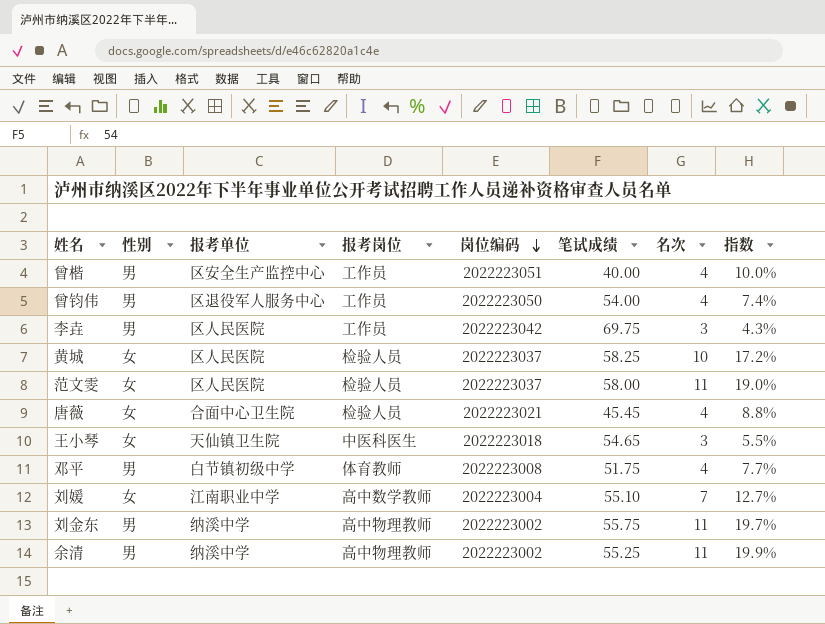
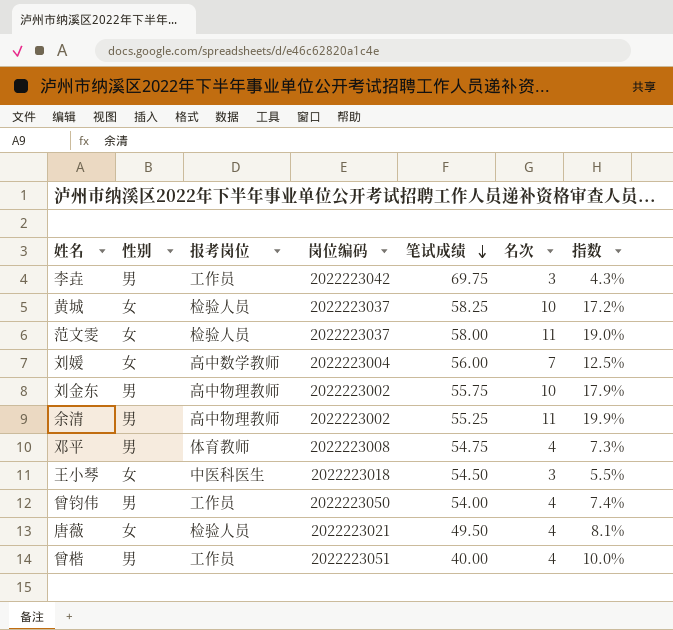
row order: 岗位编码 descending -> 笔试成绩 descending
column 报考单位 | position: 3 -> none
刘媛 | 笔试成绩: 55.10 -> 56.00
刘媛 | 指数: 12.7% -> 12.5%
刘金东 | 名次: 11 -> 10
刘金东 | 指数: 19.7% -> 17.9%
邓平 | 笔试成绩: 51.75 -> 54.75
邓平 | 指数: 7.7% -> 7.3%
王小琴 | 笔试成绩: 54.65 -> 54.50
唐薇 | 笔试成绩: 45.45 -> 49.50
唐薇 | 指数: 8.8% -> 8.1%

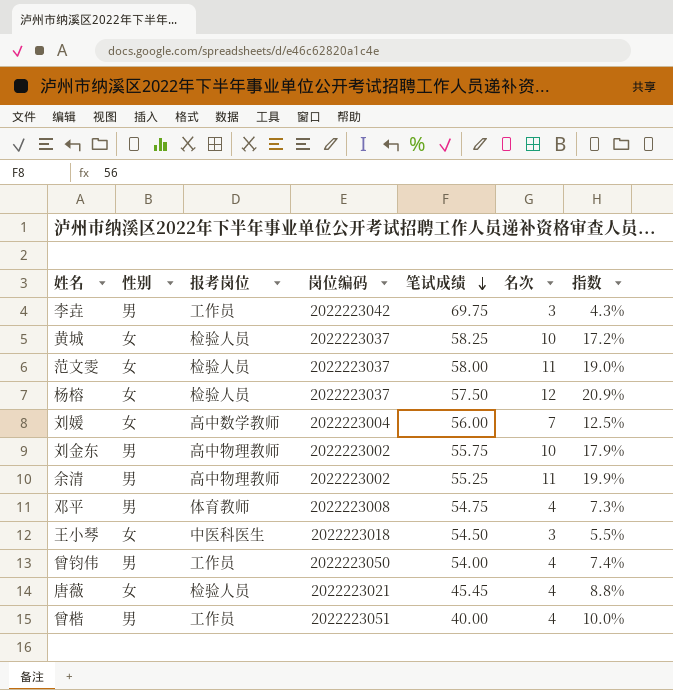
row 杨榕: none -> 女 | 检验人员 | 2022223037 | 57.50 | 12 | 20.9%
唐薇 | 笔试成绩: 49.50 -> 45.45
唐薇 | 指数: 8.1% -> 8.8%

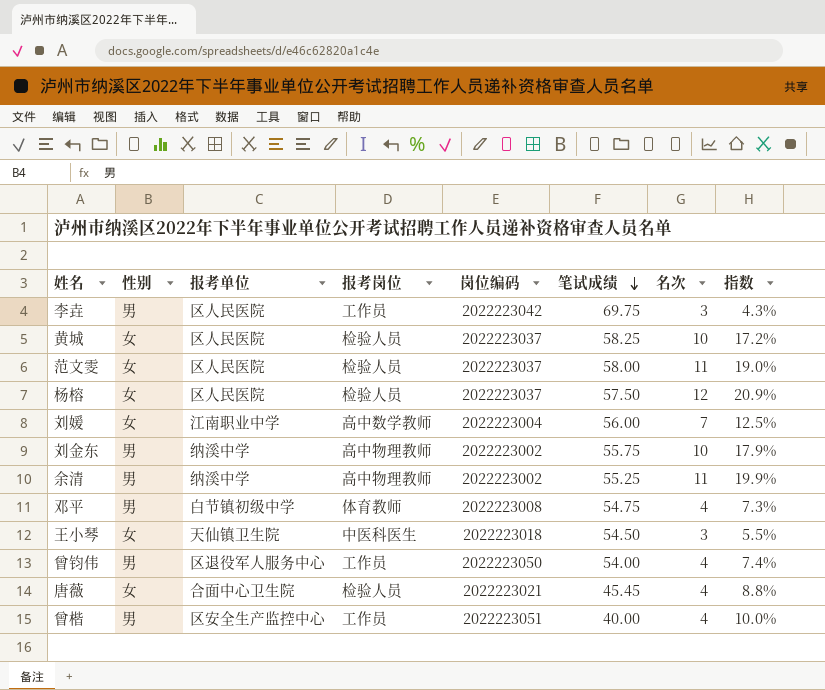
column 报考单位 | position: none -> 3

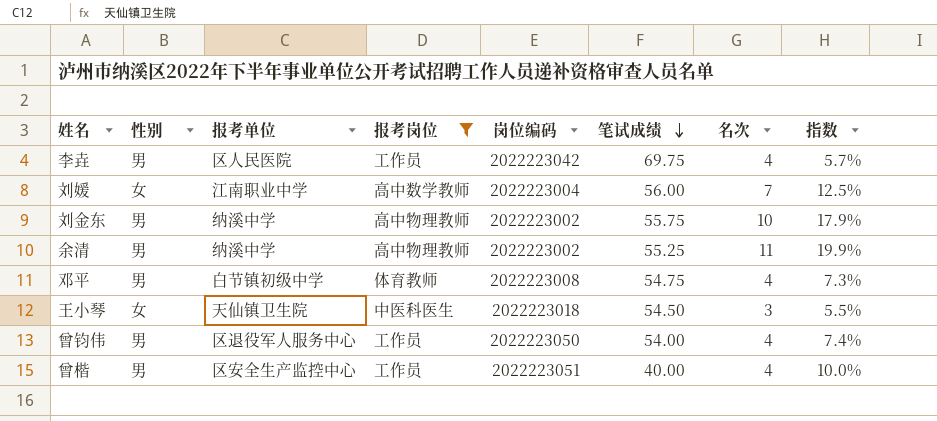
filter: none -> 报考岗位 != 检验人员
李垚 | 名次: 3 -> 4
李垚 | 指数: 4.3% -> 5.7%

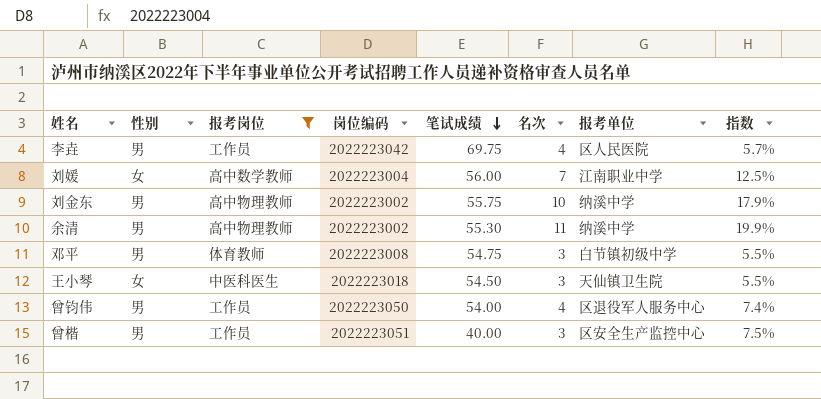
column 报考单位 | position: 3 -> 7
余清 | 笔试成绩: 55.25 -> 55.30
邓平 | 名次: 4 -> 3
邓平 | 指数: 7.3% -> 5.5%
曾楷 | 名次: 4 -> 3
曾楷 | 指数: 10.0% -> 7.5%

